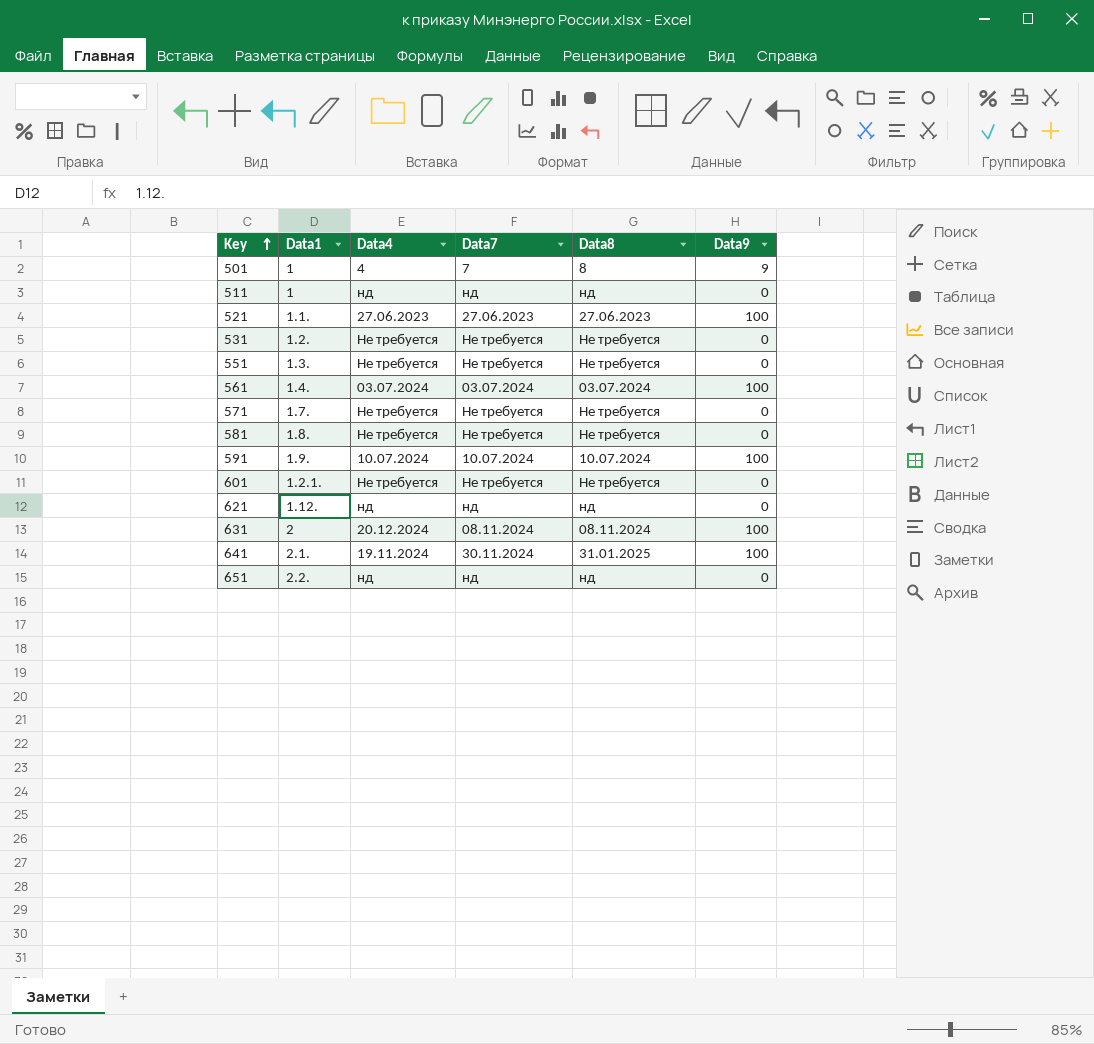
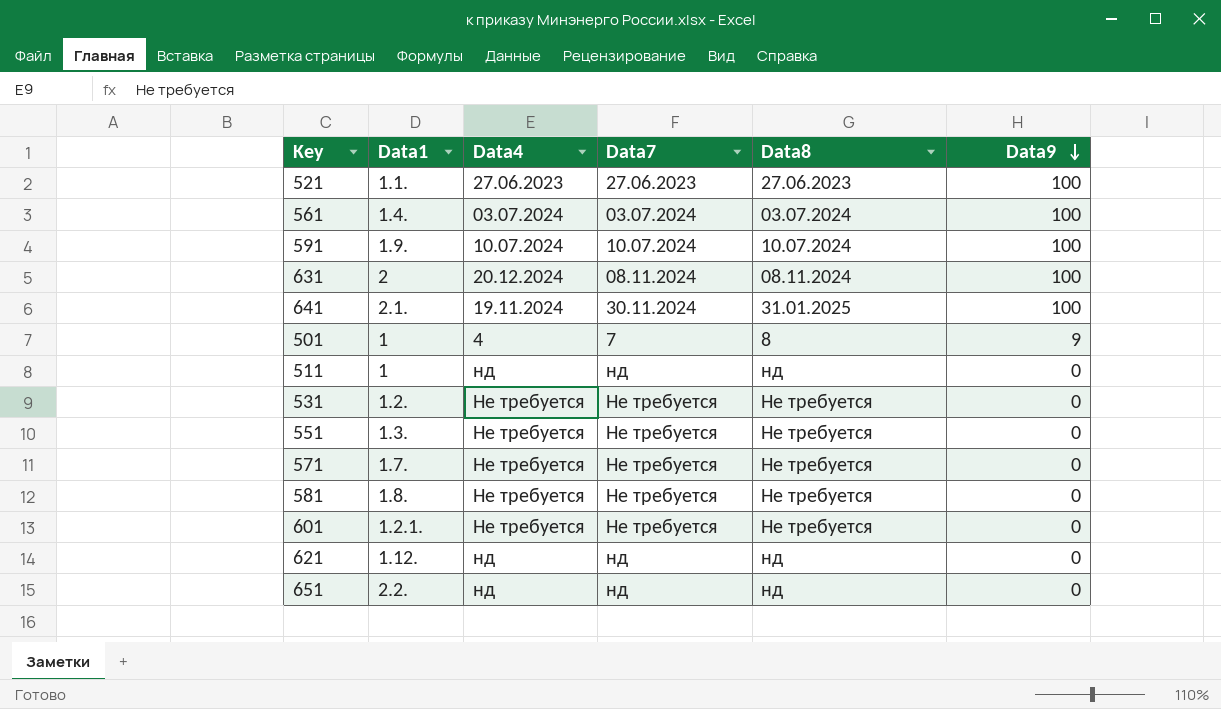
row order: Key ascending -> Data9 descending

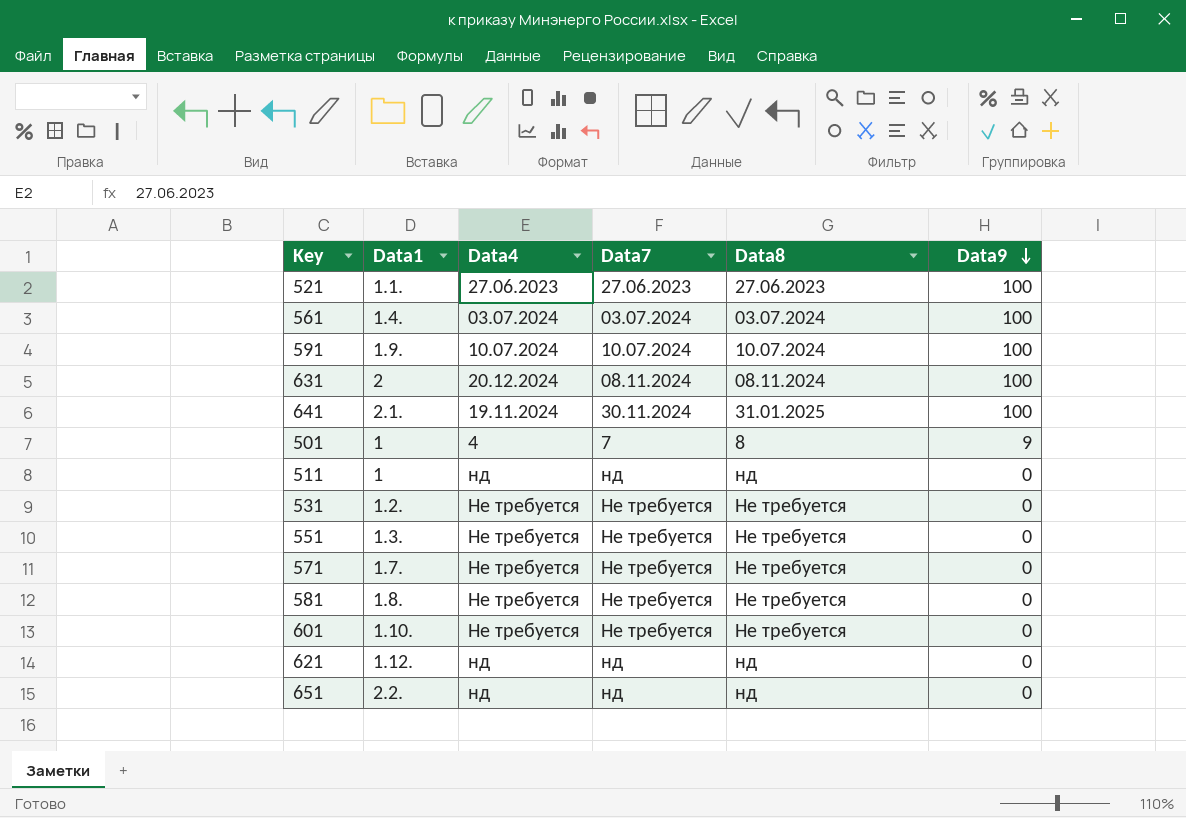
601 | Data1: 1.2.1. -> 1.10.

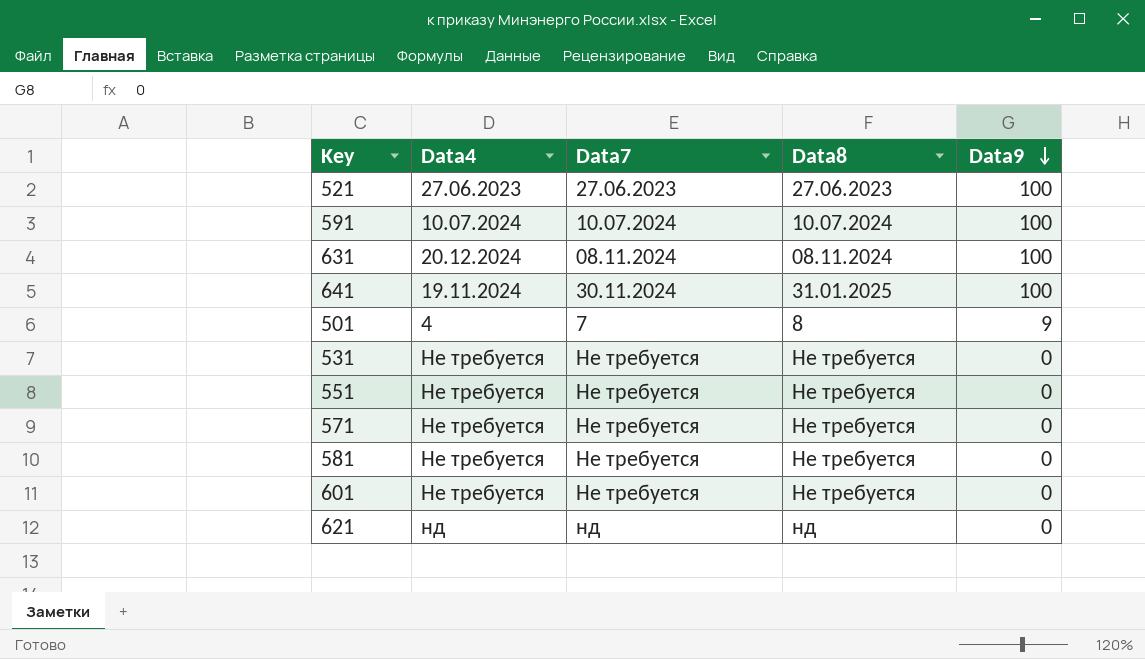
column Data1 | position: 2 -> none
row 561: 1.4. | 03.07.2024 | 03.07.2024 | 03.07.2024 | 100 -> none
row 511: 1 | нд | нд | нд | 0 -> none
row 651: 2.2. | нд | нд | нд | 0 -> none

